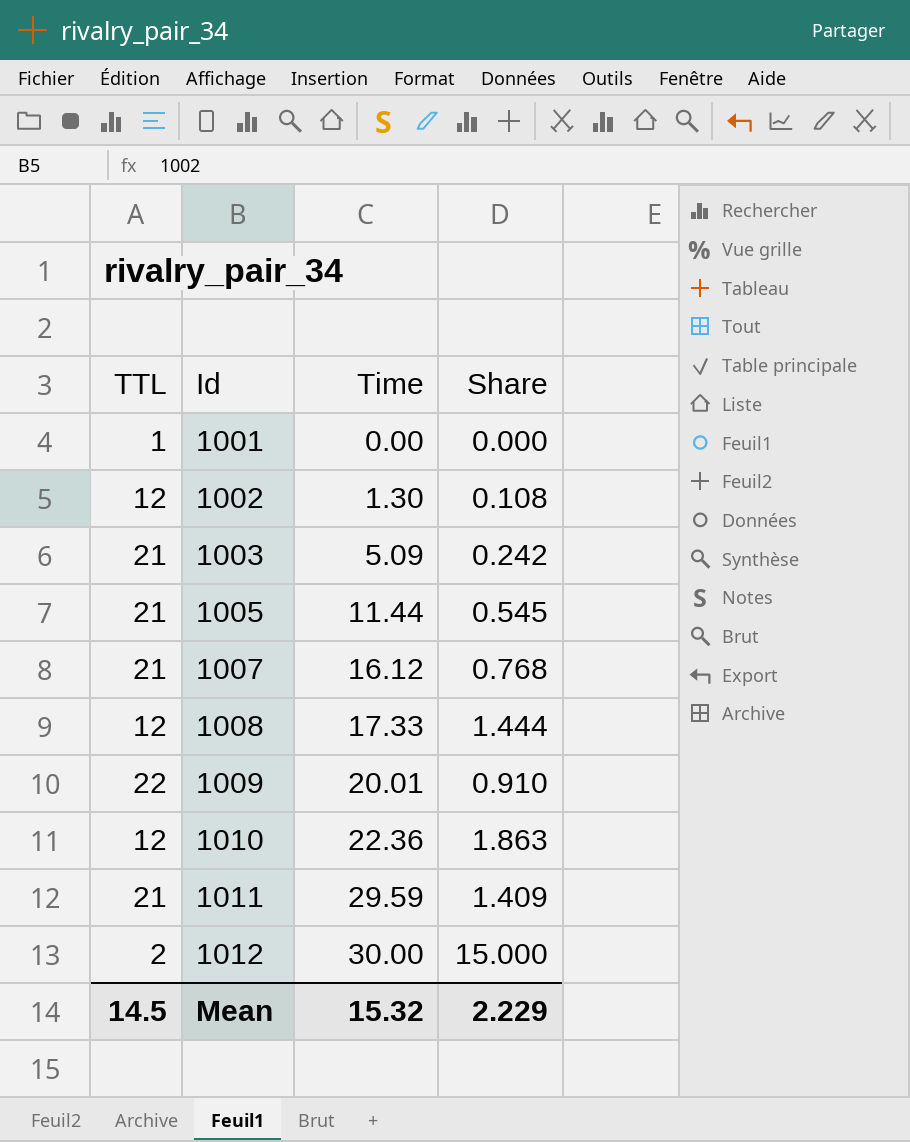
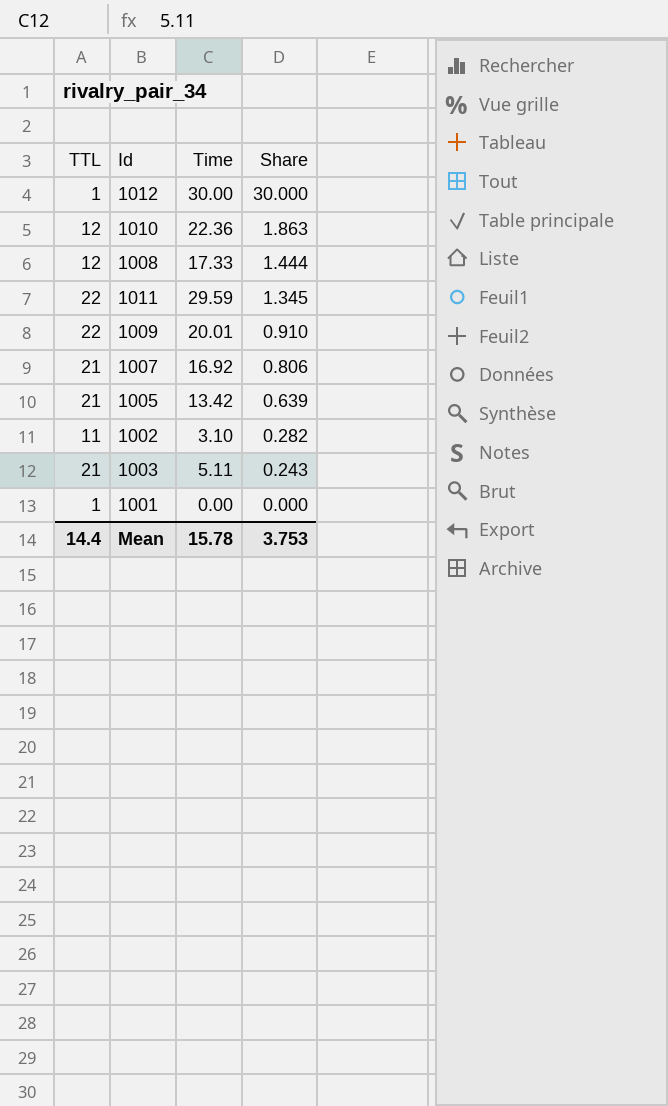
row order: Id ascending -> Share descending
1012 | TTL: 2 -> 1
1012 | Share: 15.000 -> 30.000
1011 | TTL: 21 -> 22
1011 | Share: 1.409 -> 1.345
1007 | Time: 16.12 -> 16.92
1007 | Share: 0.768 -> 0.806
1005 | Time: 11.44 -> 13.42
1005 | Share: 0.545 -> 0.639
1002 | TTL: 12 -> 11
1002 | Time: 1.30 -> 3.10
1002 | Share: 0.108 -> 0.282
1003 | Time: 5.09 -> 5.11
1003 | Share: 0.242 -> 0.243
Mean | TTL: 14.5 -> 14.4
Mean | Time: 15.32 -> 15.78
Mean | Share: 2.229 -> 3.753

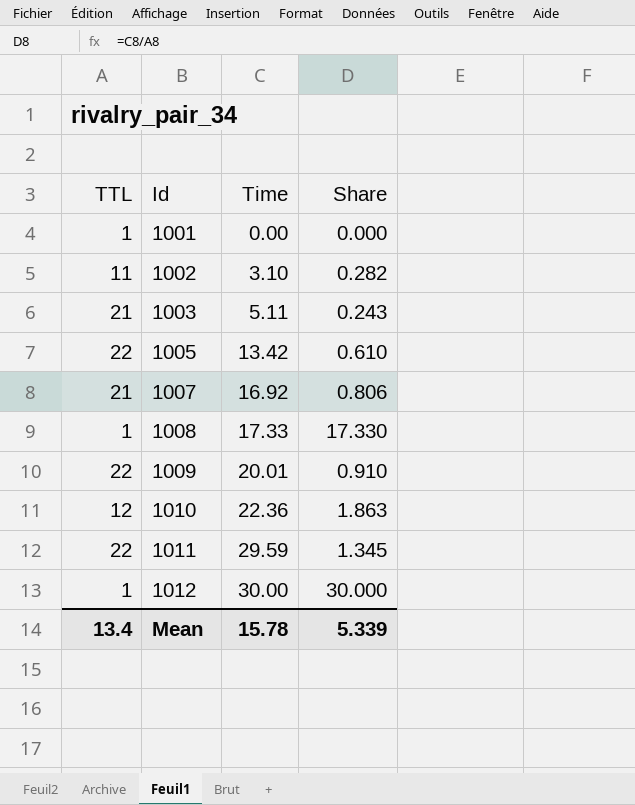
row order: Share descending -> Id ascending
1005 | TTL: 21 -> 22
1005 | Share: 0.639 -> 0.610
1008 | TTL: 12 -> 1
1008 | Share: 1.444 -> 17.330
Mean | TTL: 14.4 -> 13.4
Mean | Share: 3.753 -> 5.339

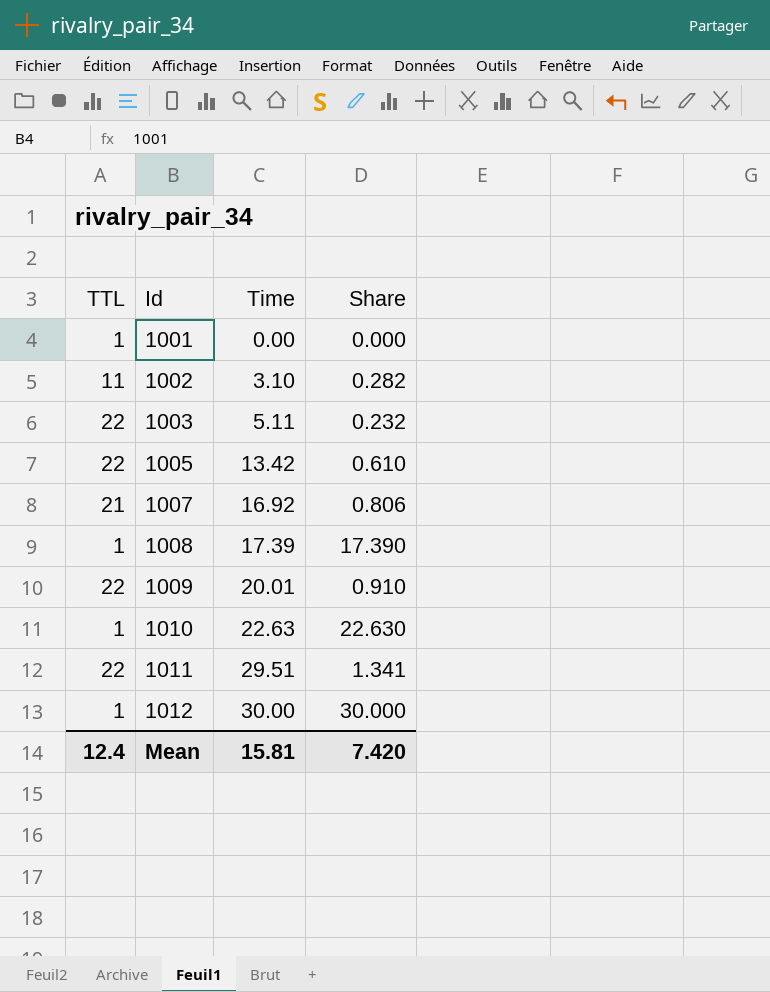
1003 | TTL: 21 -> 22
1003 | Share: 0.243 -> 0.232
1008 | Time: 17.33 -> 17.39
1008 | Share: 17.330 -> 17.390
1010 | TTL: 12 -> 1
1010 | Time: 22.36 -> 22.63
1010 | Share: 1.863 -> 22.630
1011 | Time: 29.59 -> 29.51
1011 | Share: 1.345 -> 1.341
Mean | TTL: 13.4 -> 12.4
Mean | Time: 15.78 -> 15.81
Mean | Share: 5.339 -> 7.420

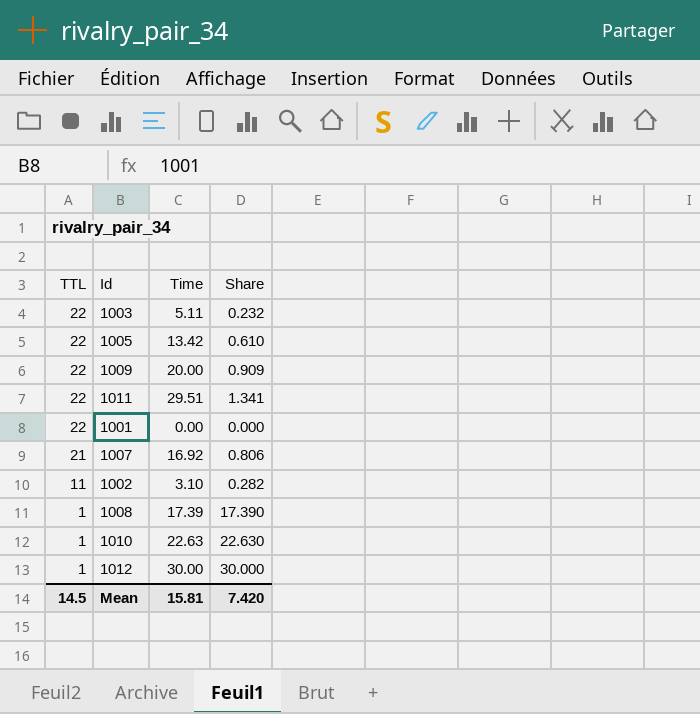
row order: Id ascending -> TTL descending
1009 | Time: 20.01 -> 20.00
1009 | Share: 0.910 -> 0.909
1001 | TTL: 1 -> 22
Mean | TTL: 12.4 -> 14.5

